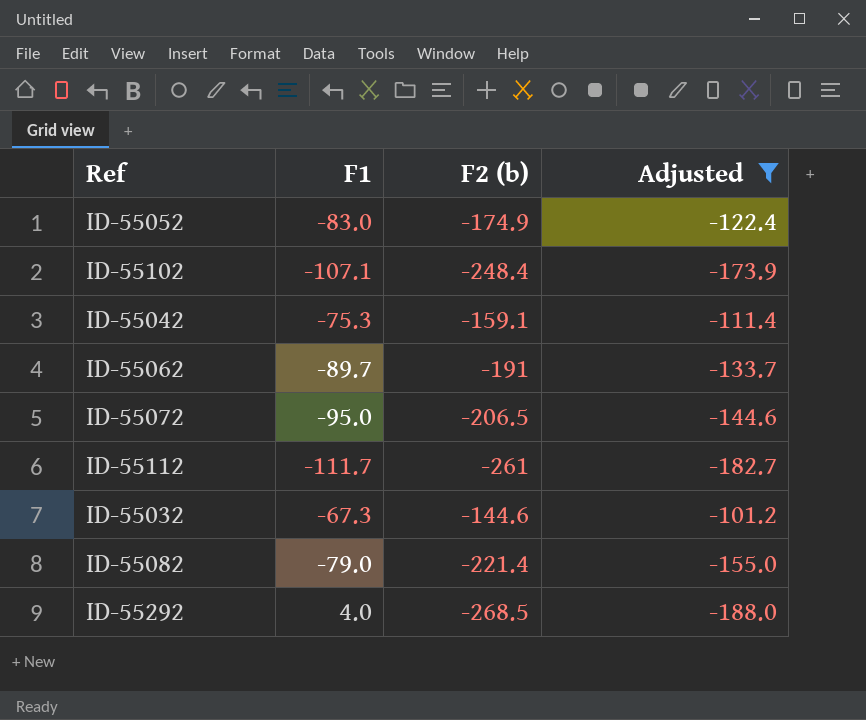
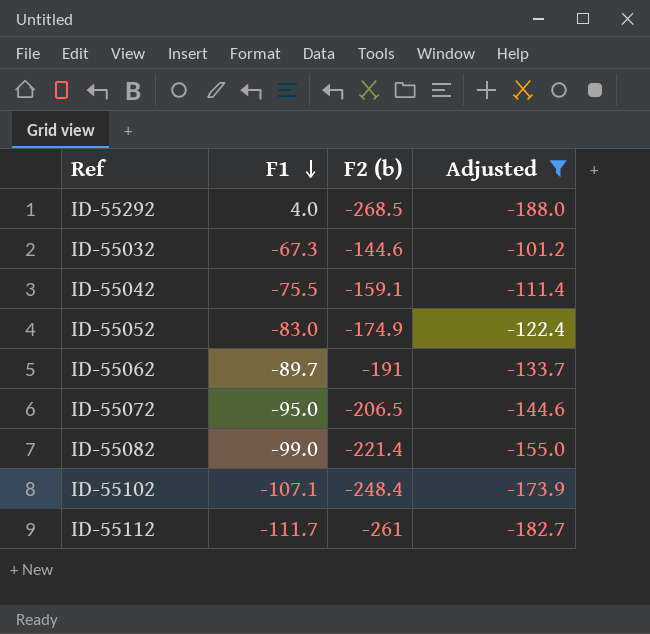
row order: none -> F1 descending
ID-55042 | F1: -75.3 -> -75.5
ID-55082 | F1: -79.0 -> -99.0

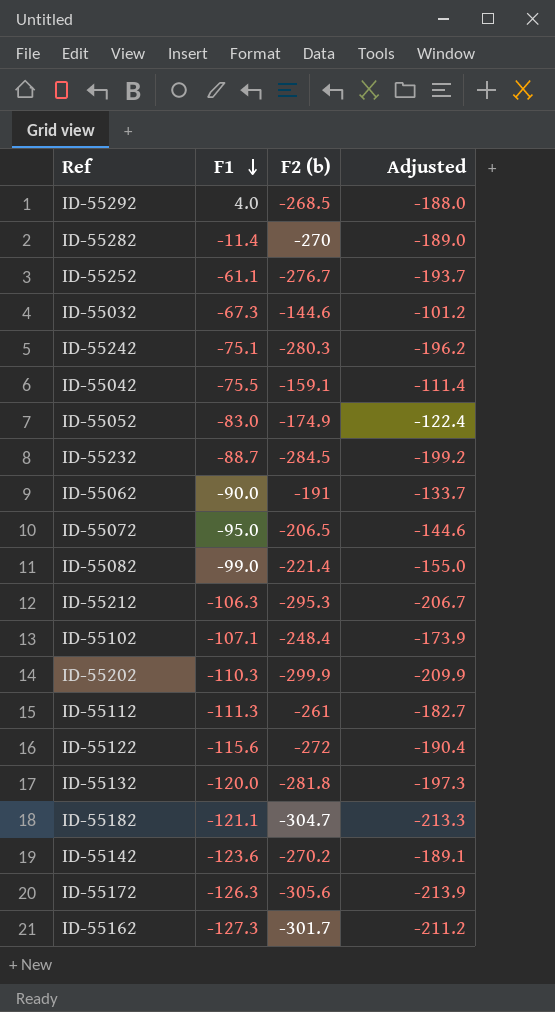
filter: Adjusted >= -188.0 -> none
ID-55062 | F1: -89.7 -> -90.0
ID-55112 | F1: -111.7 -> -111.3

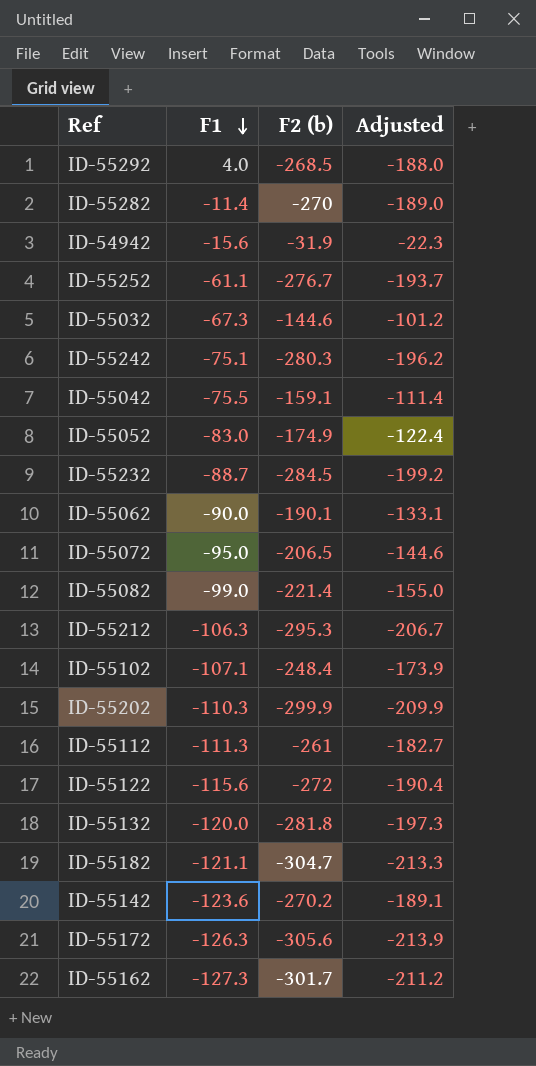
row ID-54942: none -> -15.6 | -31.9 | -22.3
ID-55062 | F2 (b): -191 -> -190.1
ID-55062 | Adjusted: -133.7 -> -133.1

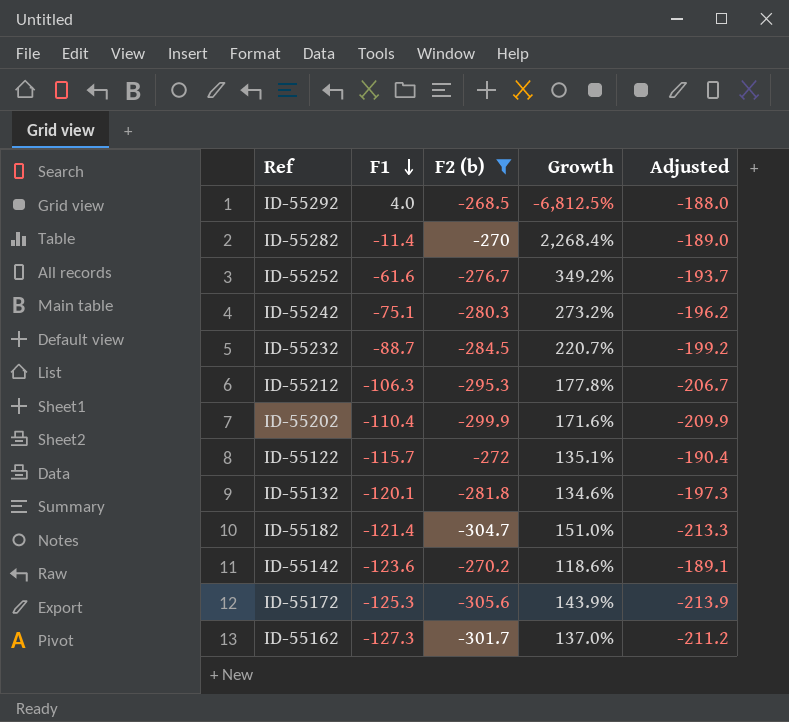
filter: none -> F2 (b) <= -268.5
column Growth | formula: none -> ([F2 (b)] - [F1]) / [F1]
ID-55252 | F1: -61.1 -> -61.6
ID-55202 | F1: -110.3 -> -110.4
ID-55122 | F1: -115.6 -> -115.7
ID-55132 | F1: -120.0 -> -120.1
ID-55182 | F1: -121.1 -> -121.4
ID-55172 | F1: -126.3 -> -125.3

